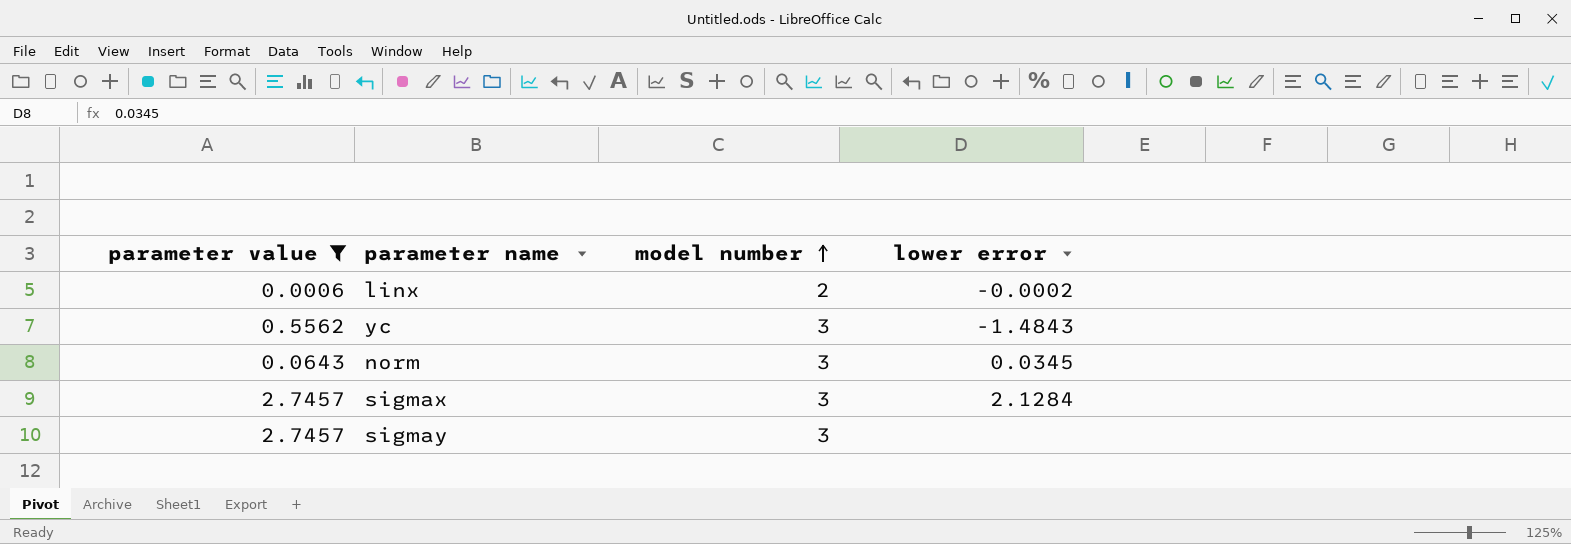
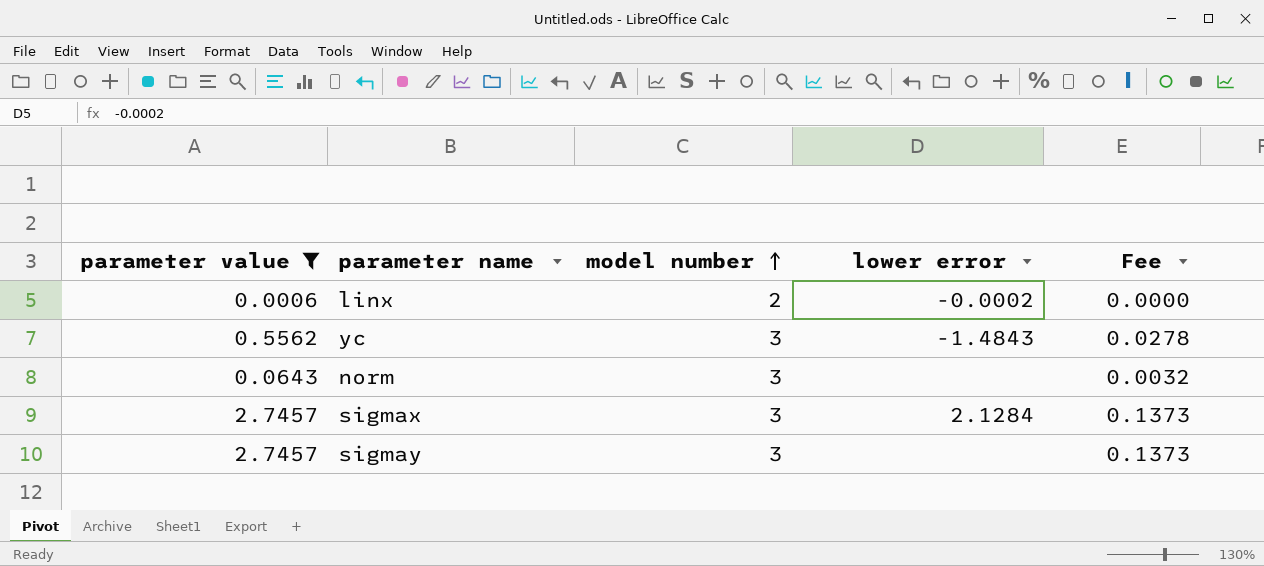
column Fee | formula: none -> [parameter value] * 0.05
norm | lower error: 0.0345 -> none

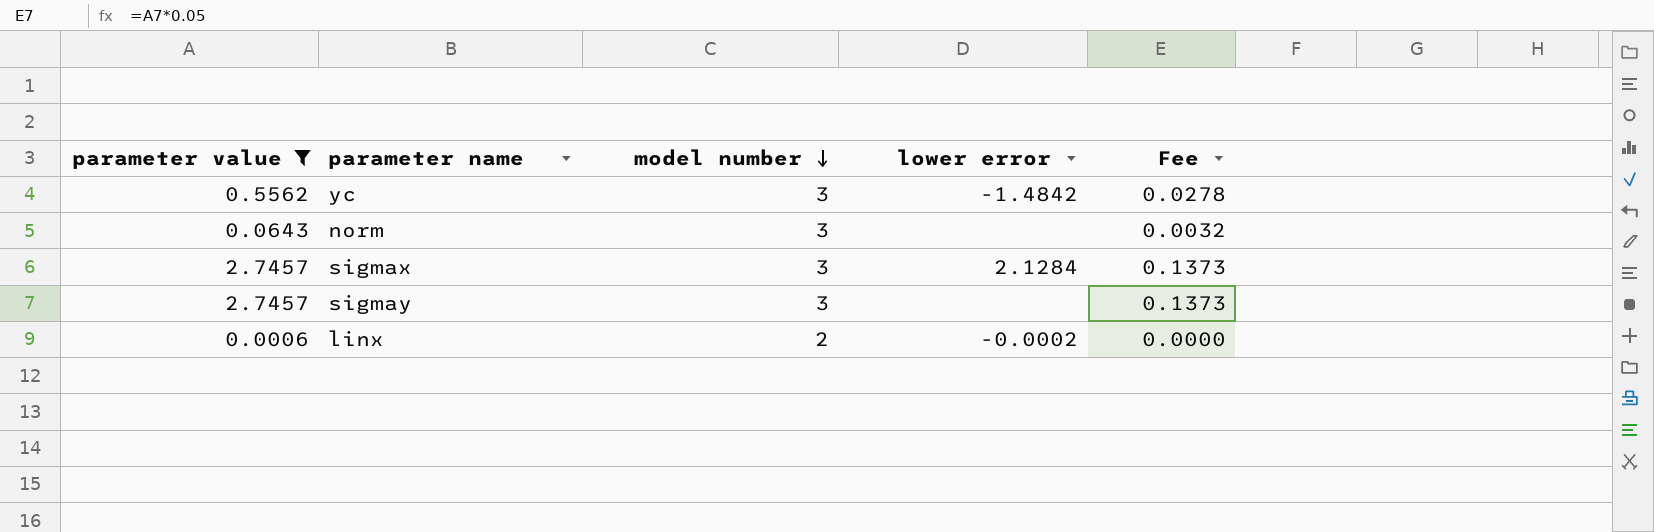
row order: model number ascending -> model number descending
yc | lower error: -1.4843 -> -1.4842

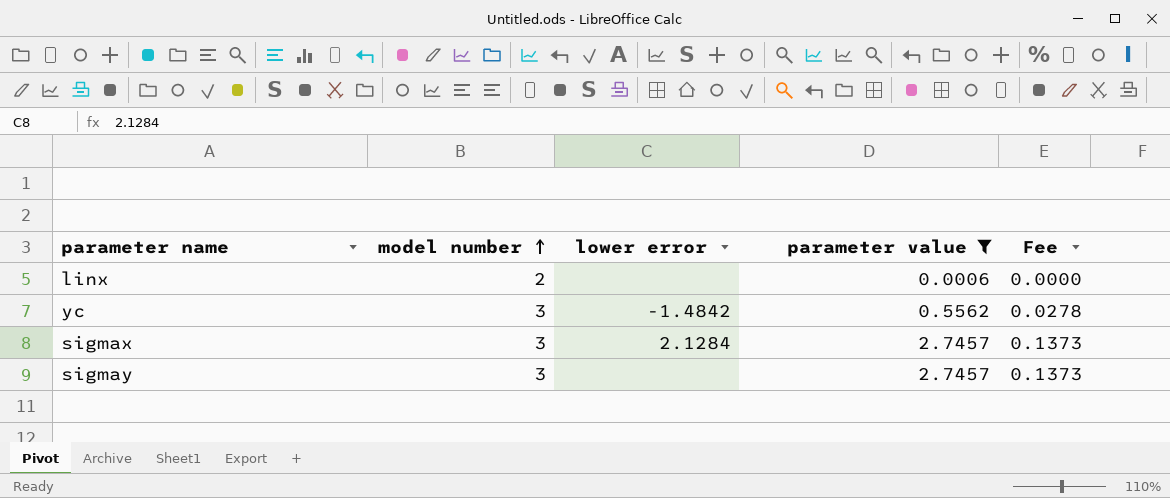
row order: model number descending -> model number ascending
column parameter value | position: 1 -> 4
row norm: 0.0643 | 3 | none | 0.0032 -> none
linx | lower error: -0.0002 -> none

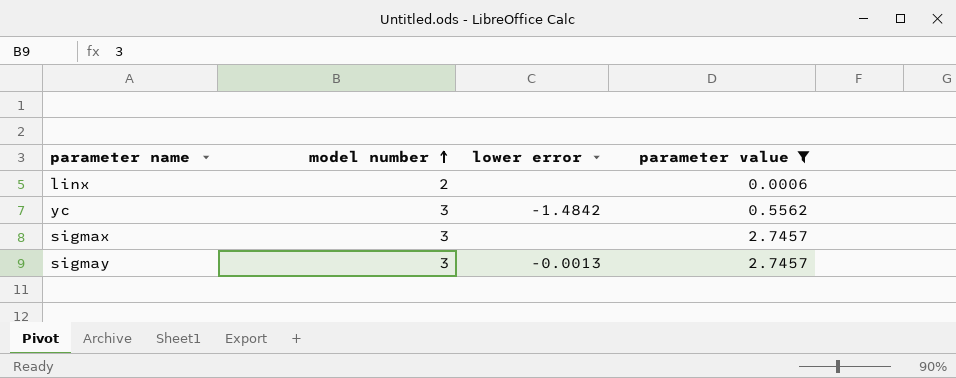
column Fee | formula: [parameter value] * 0.05 -> none
sigmax | lower error: 2.1284 -> none
sigmay | lower error: none -> -0.0013

